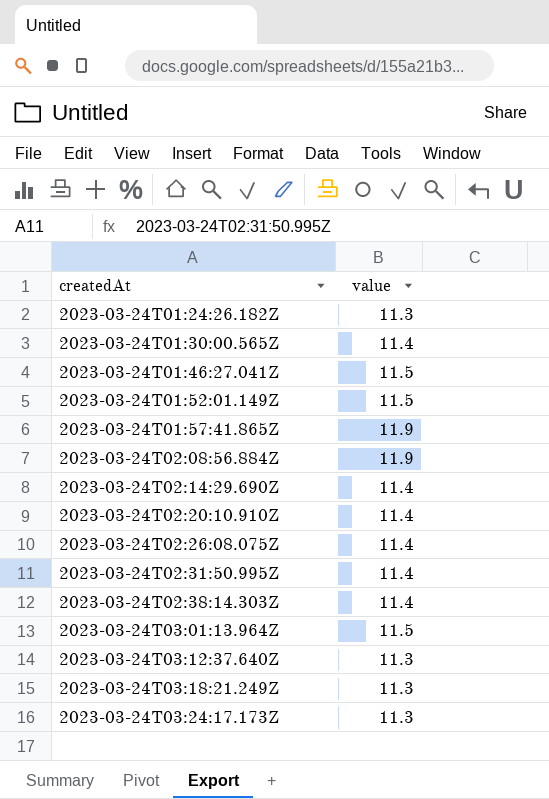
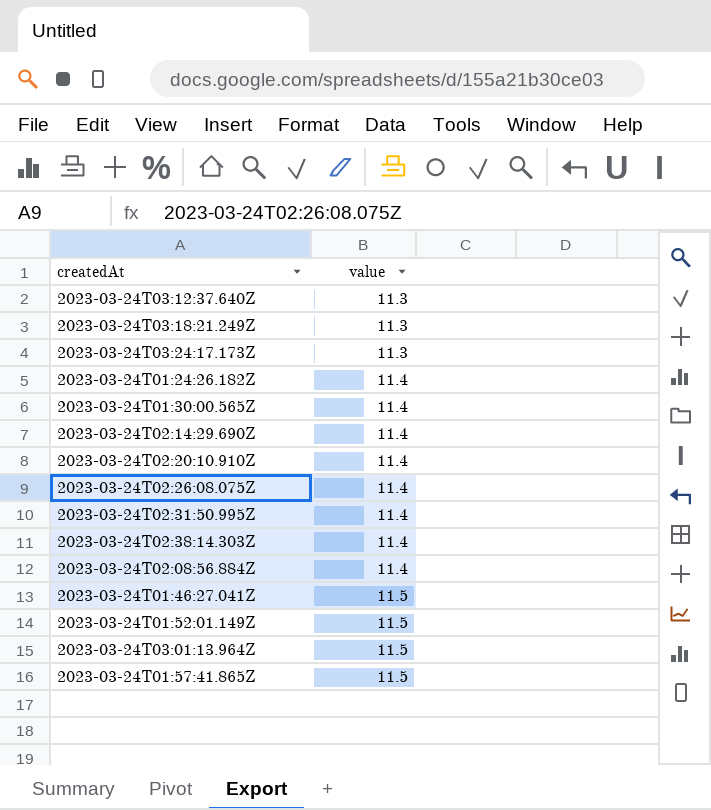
row order: createdAt ascending -> value ascending
2023-03-24T01:24:26.182Z | value: 11.3 -> 11.4
2023-03-24T02:08:56.884Z | value: 11.9 -> 11.4
2023-03-24T01:57:41.865Z | value: 11.9 -> 11.5

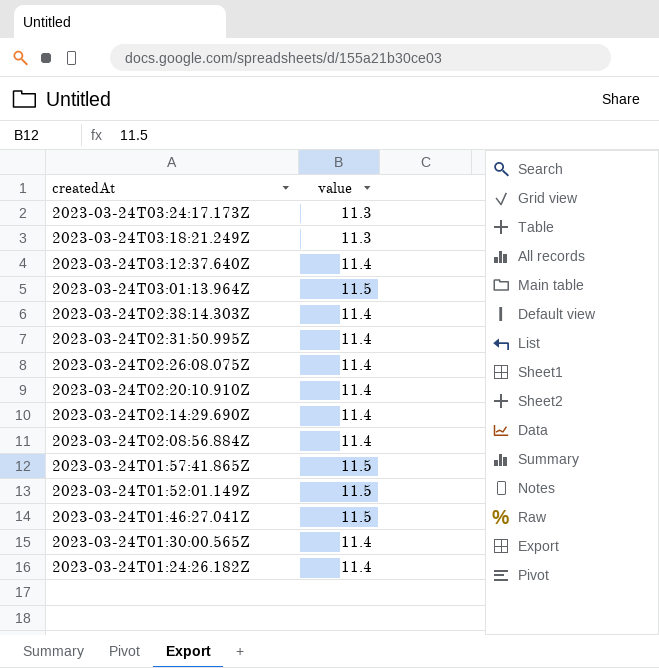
row order: value ascending -> createdAt descending
2023-03-24T03:12:37.640Z | value: 11.3 -> 11.4

